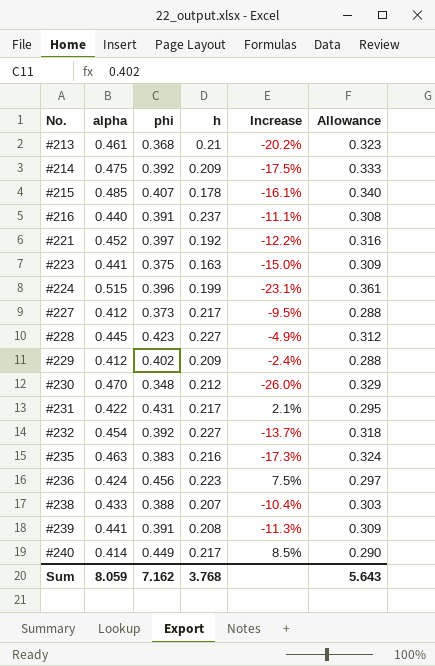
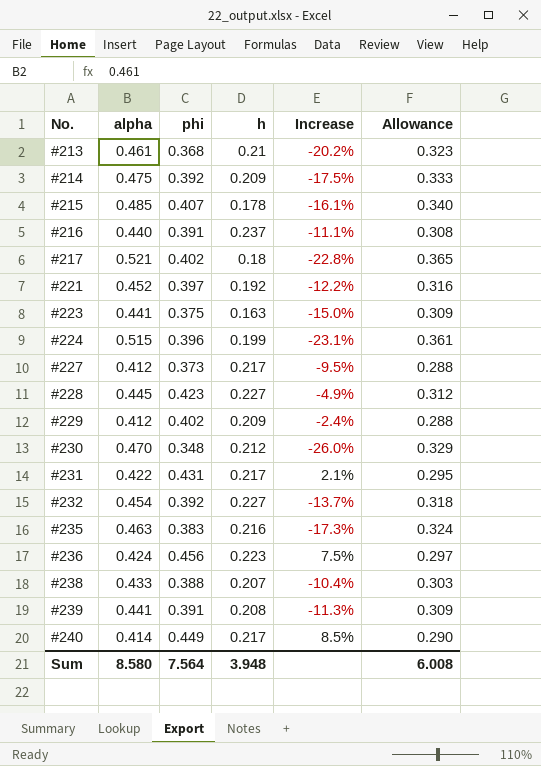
row #217: none -> 0.521 | 0.402 | 0.18 | -22.8% | 0.365
Sum | alpha: 8.059 -> 8.580
Sum | phi: 7.162 -> 7.564
Sum | h: 3.768 -> 3.948
Sum | Allowance: 5.643 -> 6.008

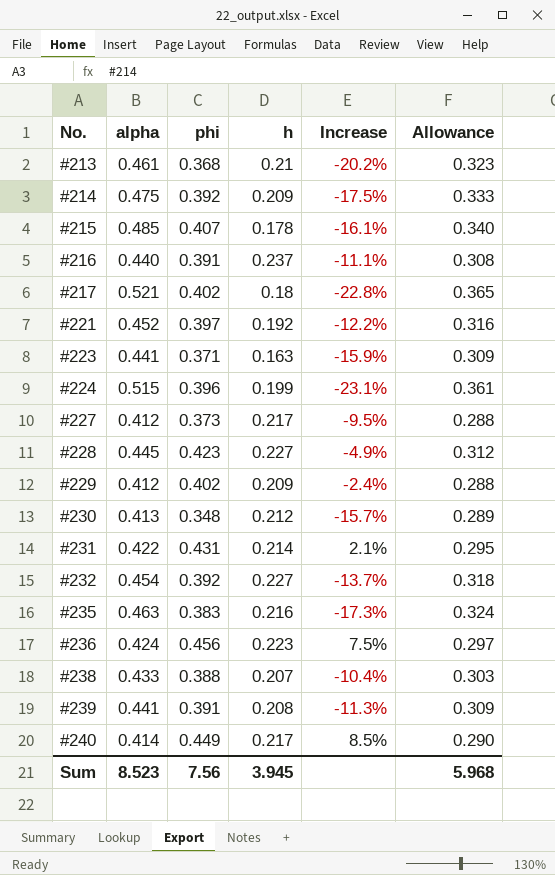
#223 | phi: 0.375 -> 0.371
#223 | Increase: -15.0% -> -15.9%
#230 | alpha: 0.470 -> 0.413
#230 | Increase: -26.0% -> -15.7%
#230 | Allowance: 0.329 -> 0.289
#231 | h: 0.217 -> 0.214
Sum | alpha: 8.580 -> 8.523
Sum | phi: 7.564 -> 7.56
Sum | h: 3.948 -> 3.945
Sum | Allowance: 6.008 -> 5.968

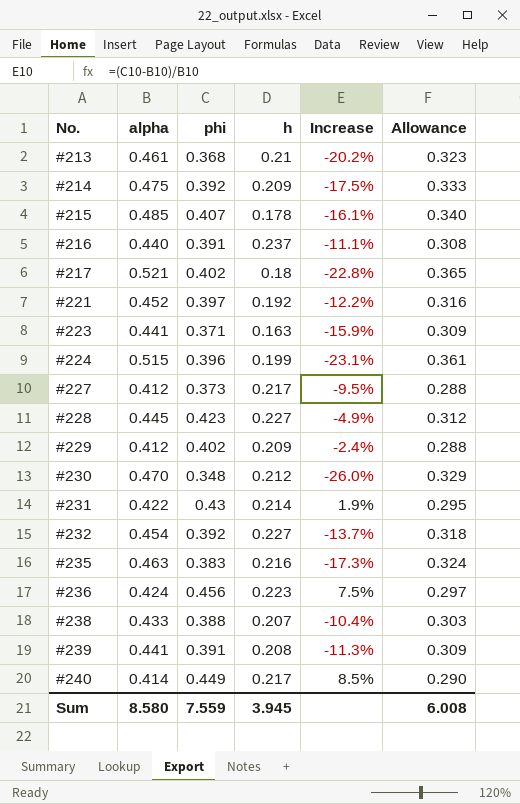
#230 | alpha: 0.413 -> 0.470
#230 | Increase: -15.7% -> -26.0%
#230 | Allowance: 0.289 -> 0.329
#231 | phi: 0.431 -> 0.43
#231 | Increase: 2.1% -> 1.9%
Sum | alpha: 8.523 -> 8.580
Sum | phi: 7.56 -> 7.559
Sum | Allowance: 5.968 -> 6.008

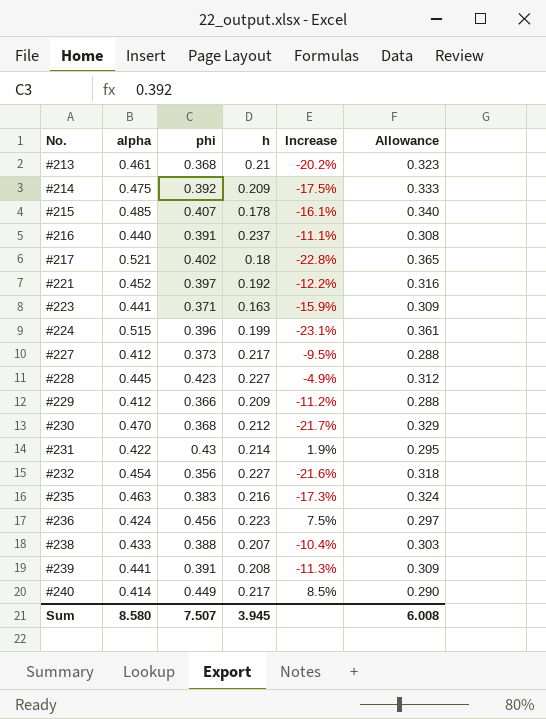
#229 | phi: 0.402 -> 0.366
#229 | Increase: -2.4% -> -11.2%
#230 | phi: 0.348 -> 0.368
#230 | Increase: -26.0% -> -21.7%
#232 | phi: 0.392 -> 0.356
#232 | Increase: -13.7% -> -21.6%
Sum | phi: 7.559 -> 7.507

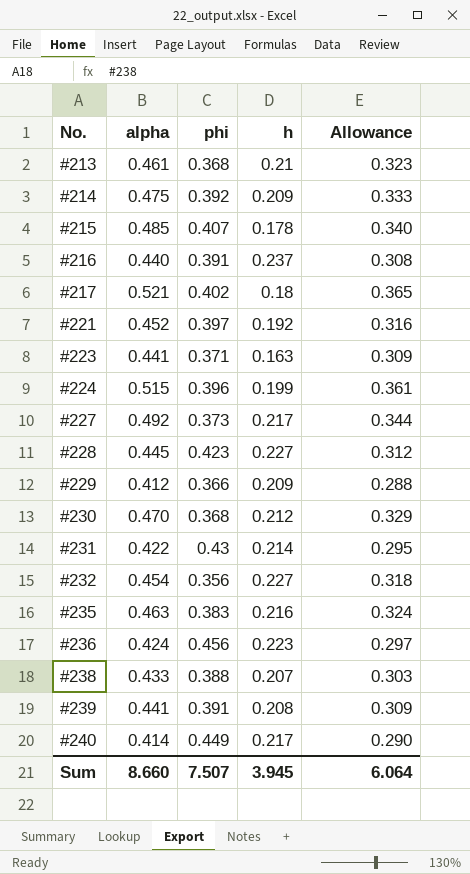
column Increase | formula: ([phi] - [alpha]) / [alpha] -> none
#227 | alpha: 0.412 -> 0.492
#227 | Allowance: 0.288 -> 0.344
Sum | alpha: 8.580 -> 8.660
Sum | Allowance: 6.008 -> 6.064

